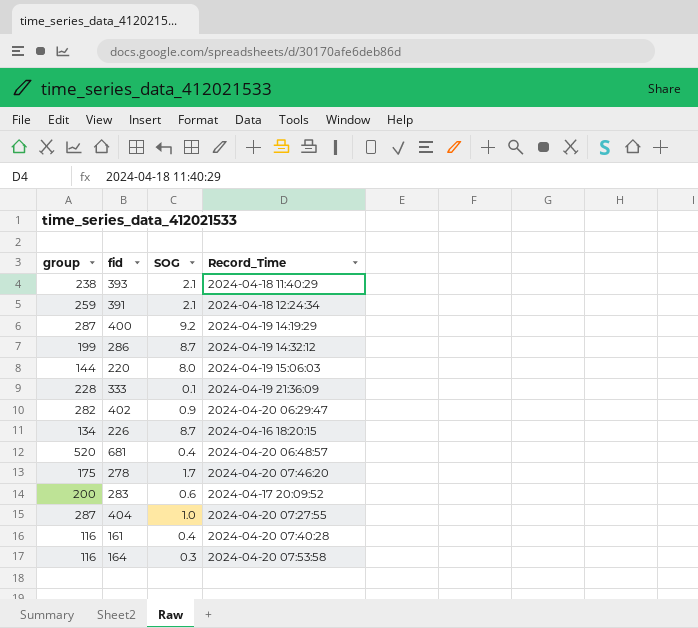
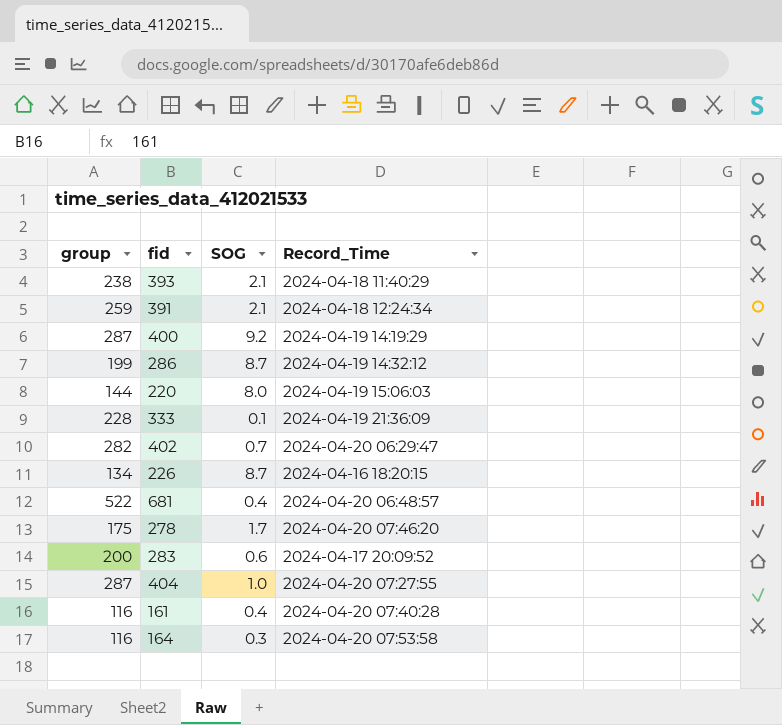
402 | SOG: 0.9 -> 0.7
681 | group: 520 -> 522

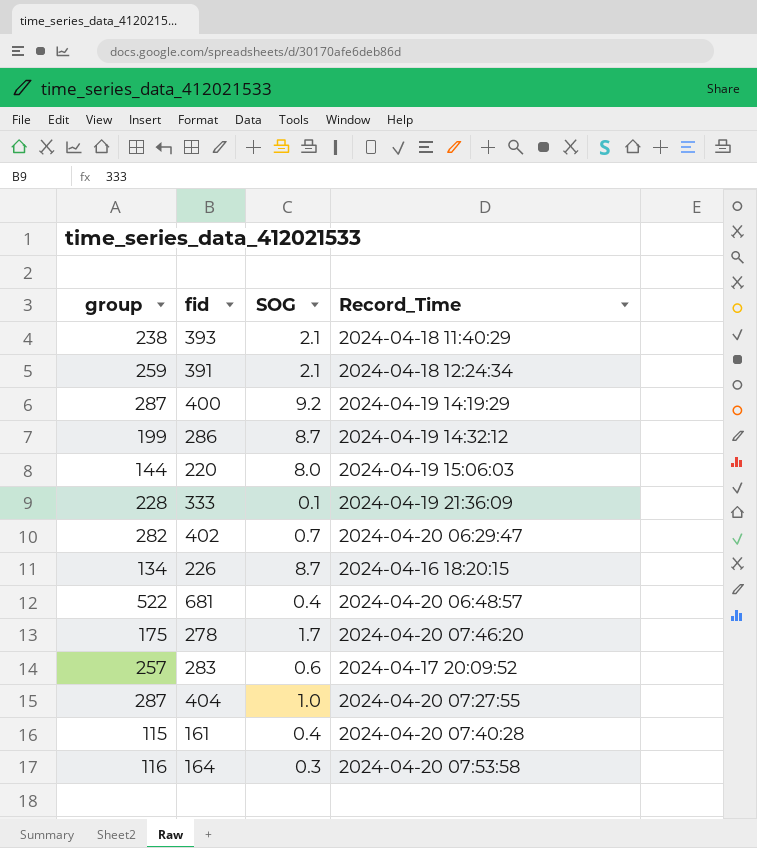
283 | group: 200 -> 257
161 | group: 116 -> 115

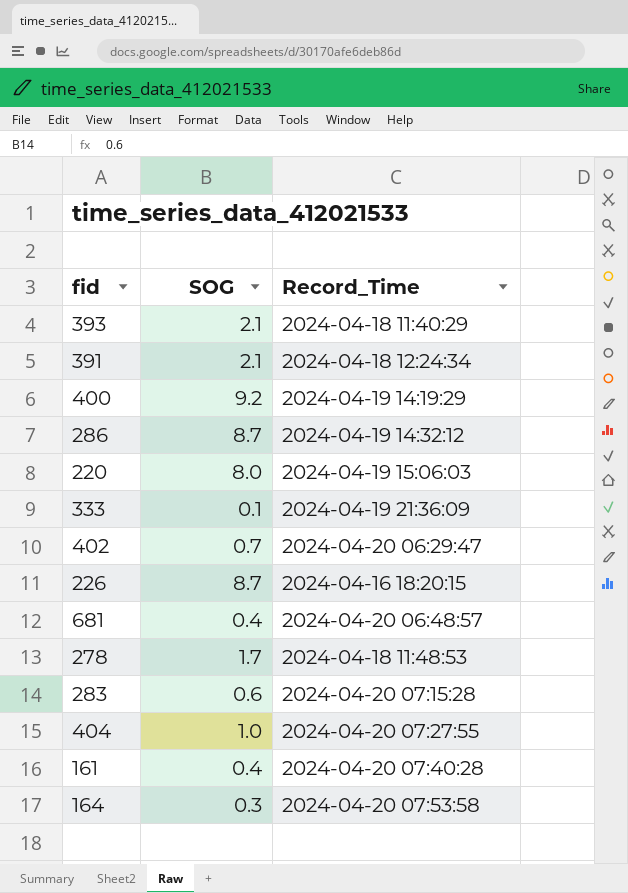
column group | position: 1 -> none
278 | Record_Time: 2024-04-20 07:46:20 -> 2024-04-18 11:48:53
283 | Record_Time: 2024-04-17 20:09:52 -> 2024-04-20 07:15:28

